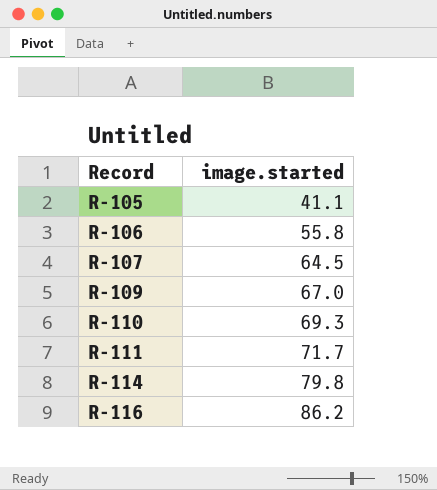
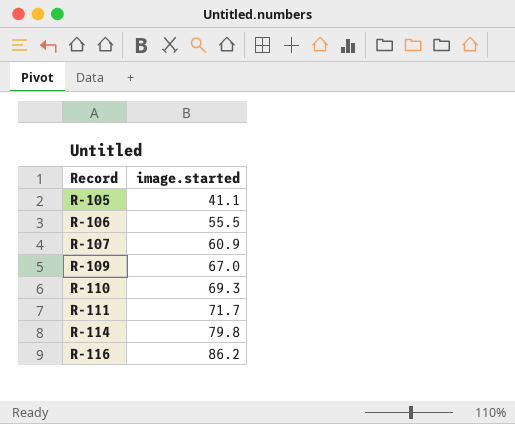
R-106 | image.started: 55.8 -> 55.5
R-107 | image.started: 64.5 -> 60.9

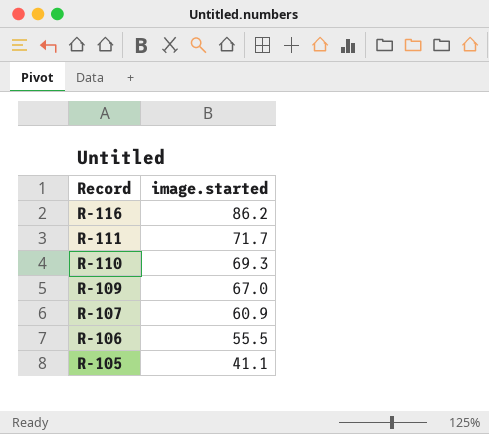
row order: Record ascending -> Record descending
row R-114: 79.8 -> none

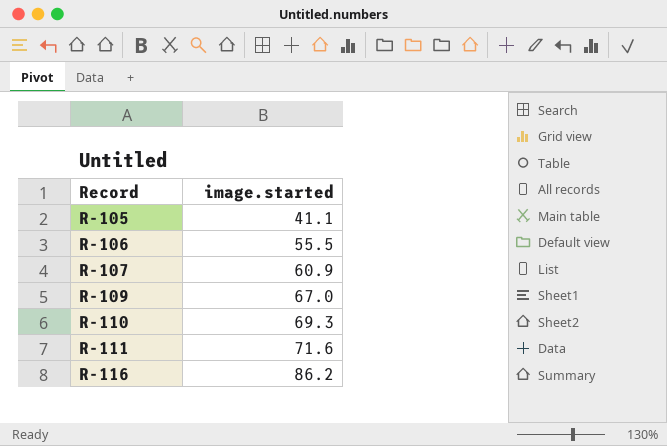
row order: Record descending -> Record ascending
R-111 | image.started: 71.7 -> 71.6

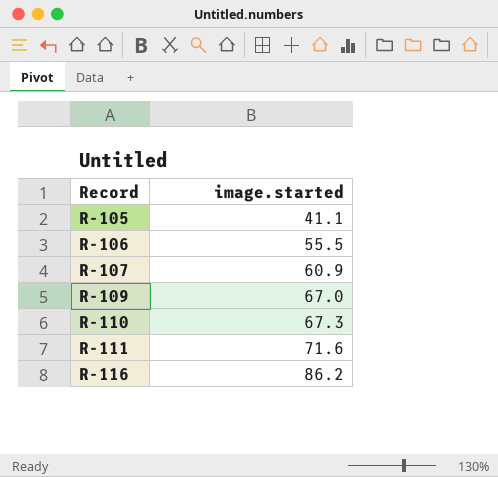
R-110 | image.started: 69.3 -> 67.3

